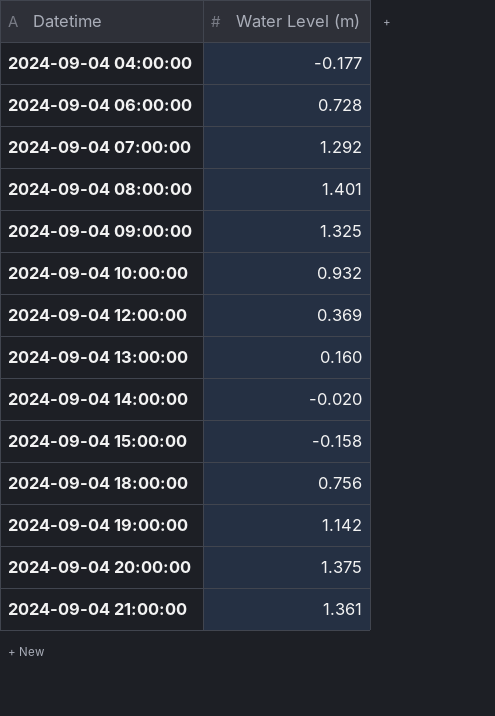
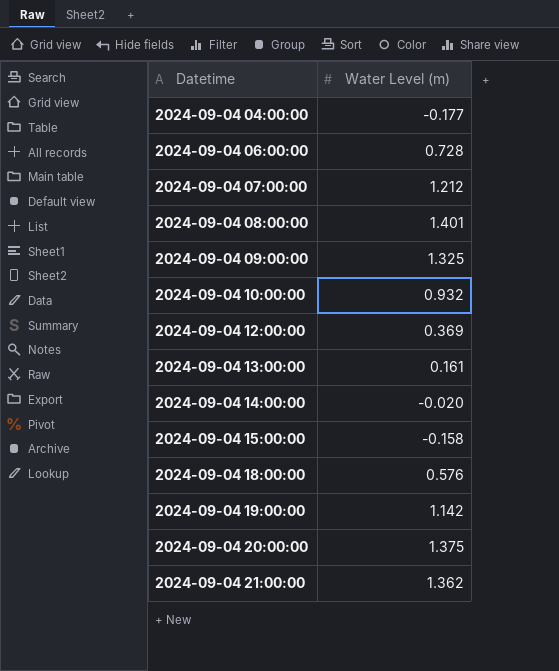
2024-09-04 07:00:00 | Water Level (m): 1.292 -> 1.212
2024-09-04 13:00:00 | Water Level (m): 0.160 -> 0.161
2024-09-04 18:00:00 | Water Level (m): 0.756 -> 0.576
2024-09-04 21:00:00 | Water Level (m): 1.361 -> 1.362

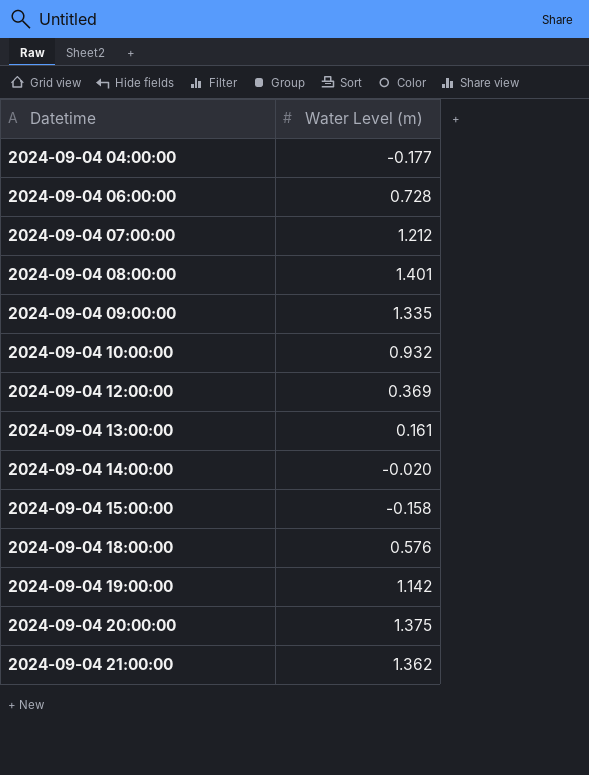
2024-09-04 09:00:00 | Water Level (m): 1.325 -> 1.335

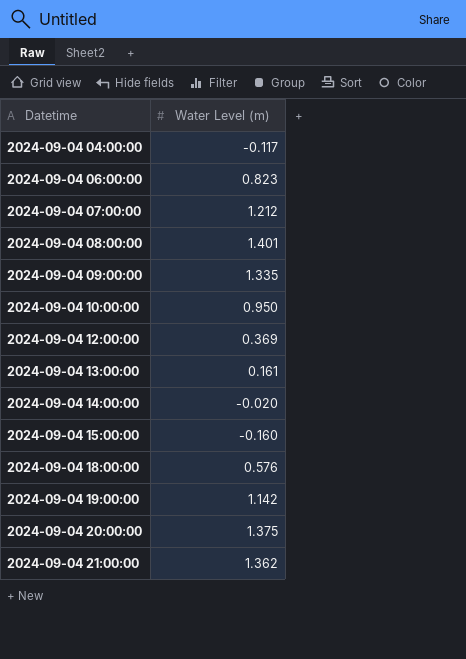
2024-09-04 04:00:00 | Water Level (m): -0.177 -> -0.117
2024-09-04 06:00:00 | Water Level (m): 0.728 -> 0.823
2024-09-04 10:00:00 | Water Level (m): 0.932 -> 0.950
2024-09-04 15:00:00 | Water Level (m): -0.158 -> -0.160

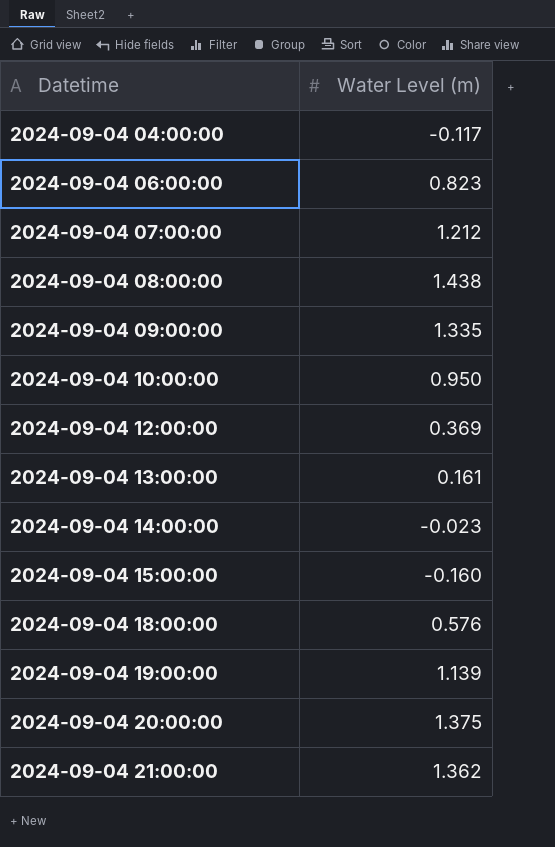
2024-09-04 08:00:00 | Water Level (m): 1.401 -> 1.438
2024-09-04 14:00:00 | Water Level (m): -0.020 -> -0.023
2024-09-04 19:00:00 | Water Level (m): 1.142 -> 1.139

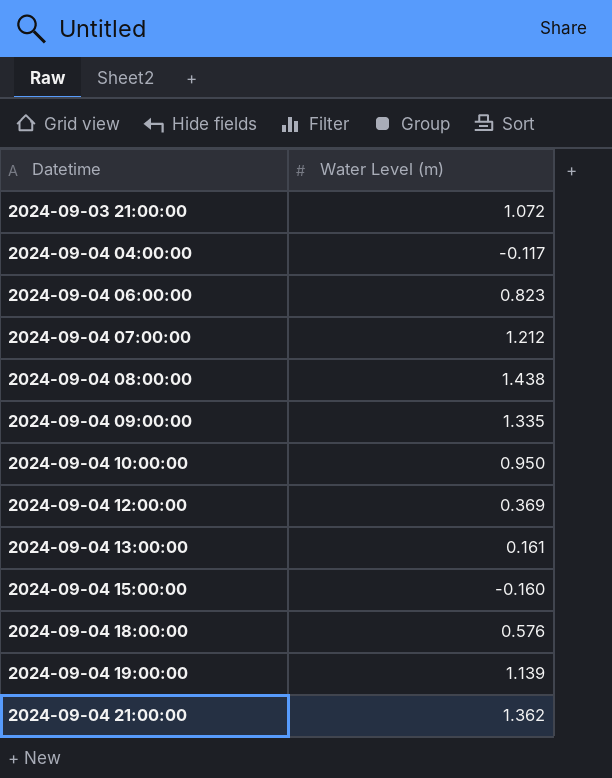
row 2024-09-04 14:00:00: -0.023 -> none
row 2024-09-04 20:00:00: 1.375 -> none
row 2024-09-03 21:00:00: none -> 1.072

